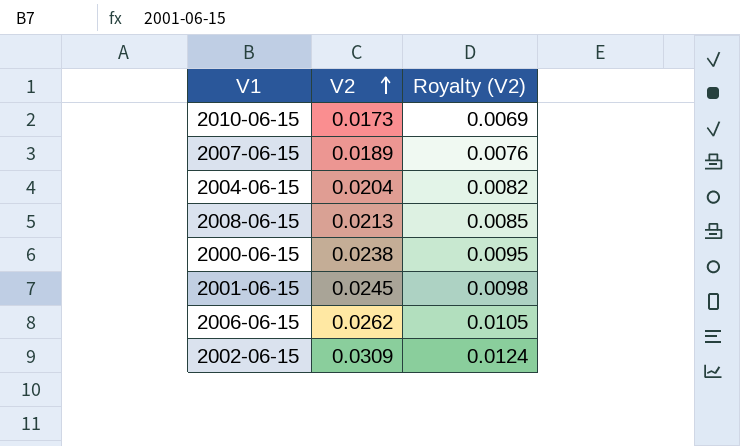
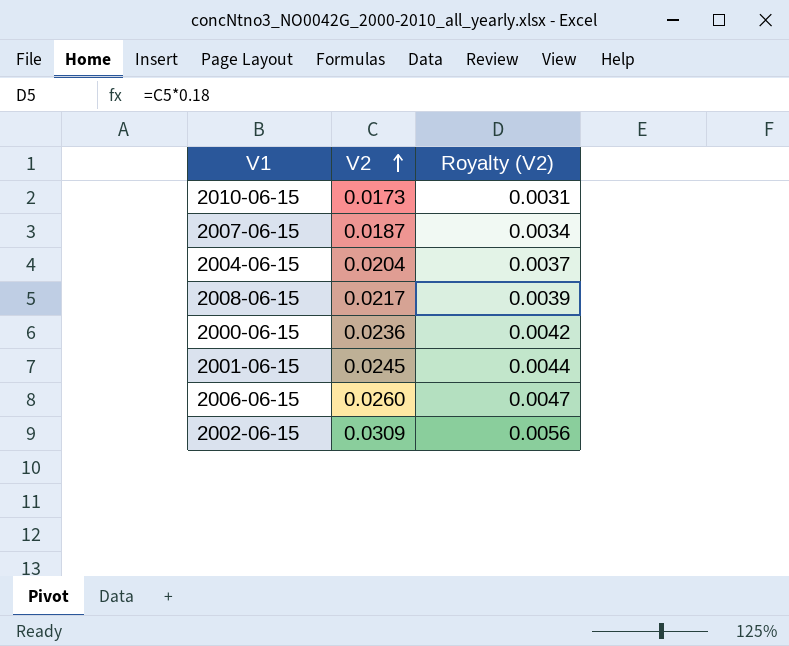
column Royalty (V2) | formula: [V2] * 0.4 -> [V2] * 0.18
2007-06-15 | V2: 0.0189 -> 0.0187
2008-06-15 | V2: 0.0213 -> 0.0217
2000-06-15 | V2: 0.0238 -> 0.0236
2006-06-15 | V2: 0.0262 -> 0.0260

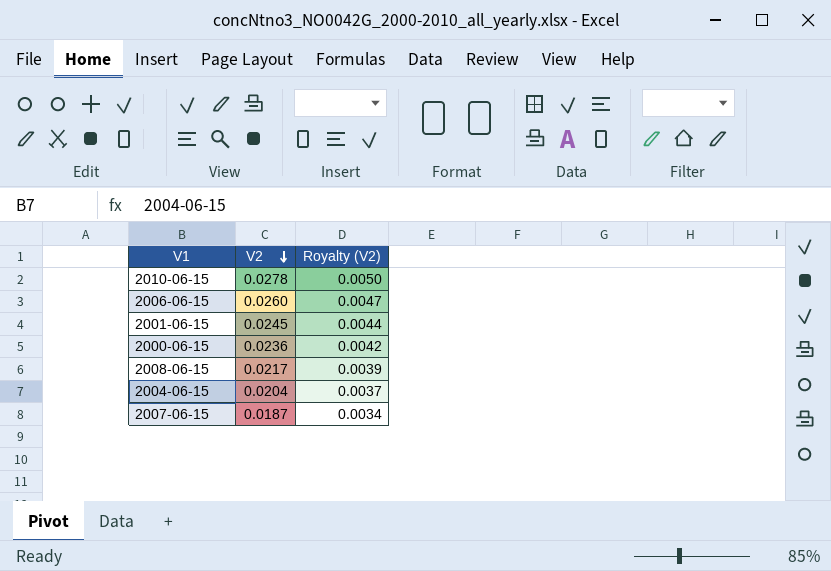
row order: V2 ascending -> V2 descending
row 2002-06-15: 0.0309 | 0.0056 -> none
2010-06-15 | V2: 0.0173 -> 0.0278
2010-06-15 | Royalty (V2): 0.0031 -> 0.0050

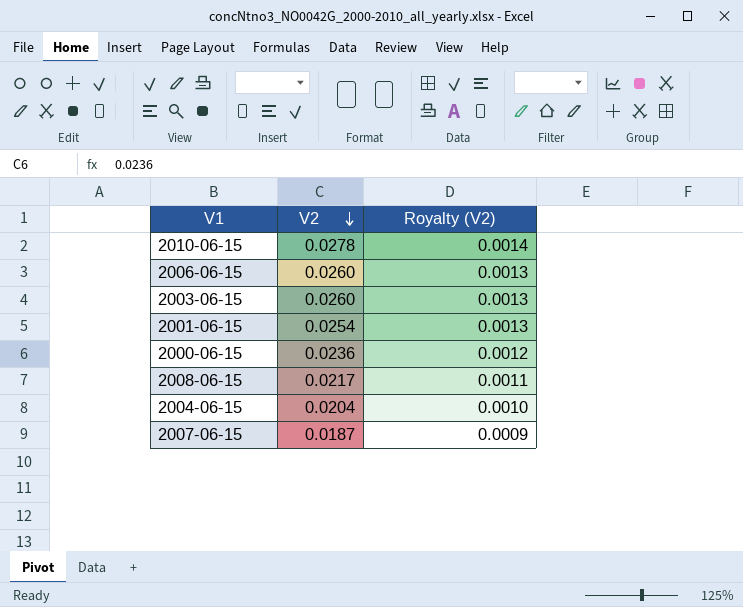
column Royalty (V2) | formula: [V2] * 0.18 -> [V2] * 0.05
row 2003-06-15: none -> 0.0260 | 0.0013
2001-06-15 | V2: 0.0245 -> 0.0254

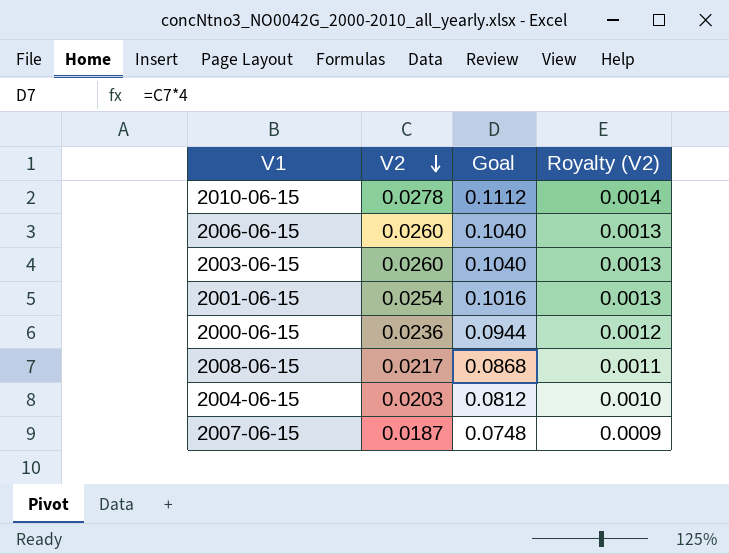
column Goal | formula: none -> [V2] * 4
2004-06-15 | V2: 0.0204 -> 0.0203

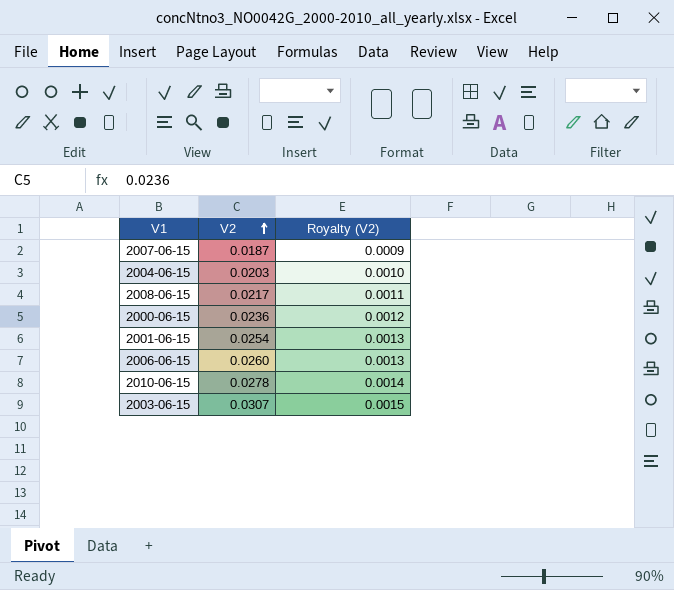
row order: V2 descending -> V2 ascending
column Goal | formula: [V2] * 4 -> none
2003-06-15 | V2: 0.0260 -> 0.0307
2003-06-15 | Royalty (V2): 0.0013 -> 0.0015

